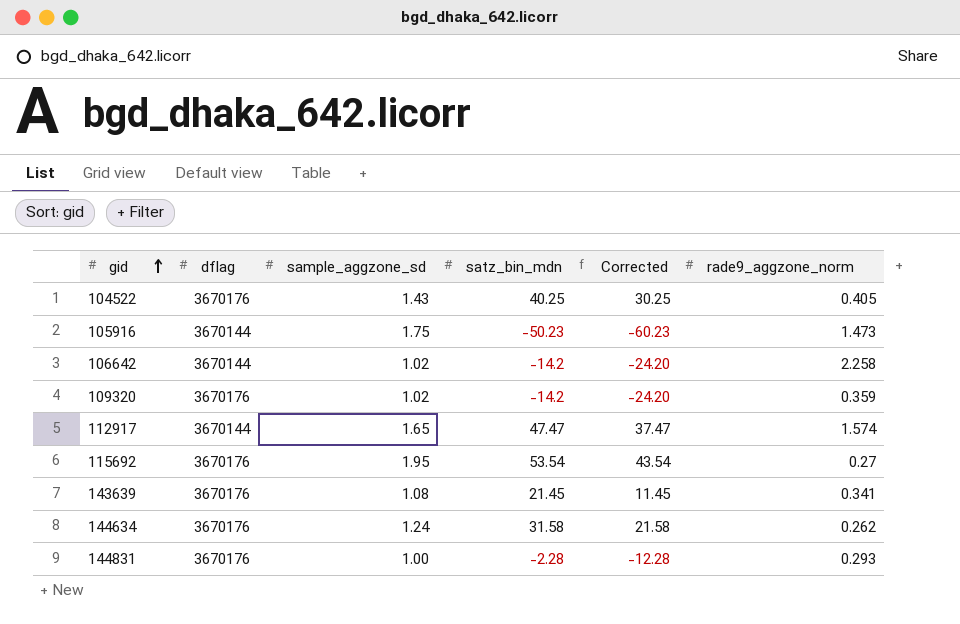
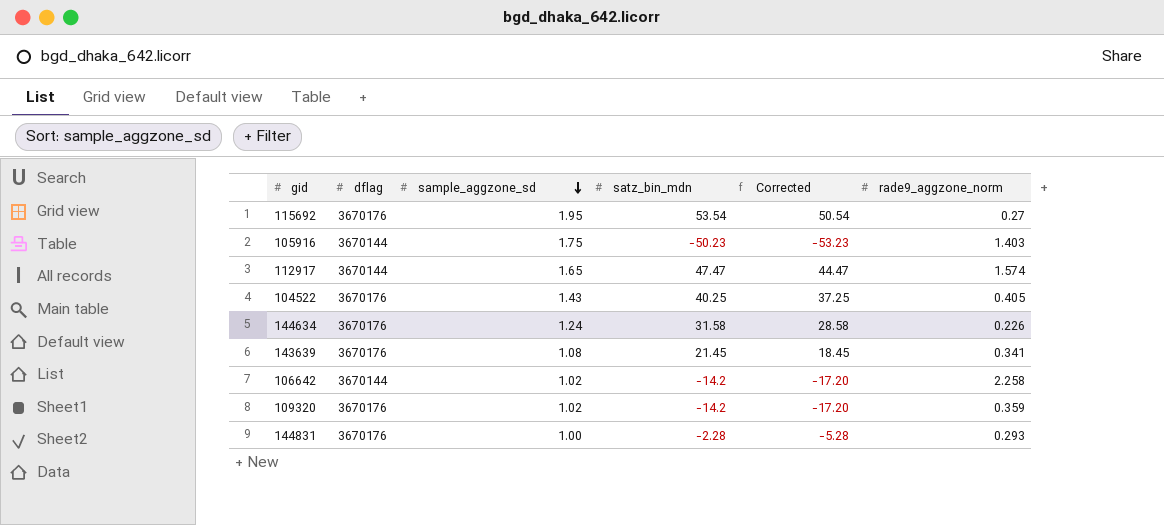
row order: gid ascending -> sample_aggzone_sd descending
column Corrected | formula: [satz_bin_mdn] - 10 -> [satz_bin_mdn] - 3
105916 | rade9_aggzone_norm: 1.473 -> 1.403
144634 | rade9_aggzone_norm: 0.262 -> 0.226

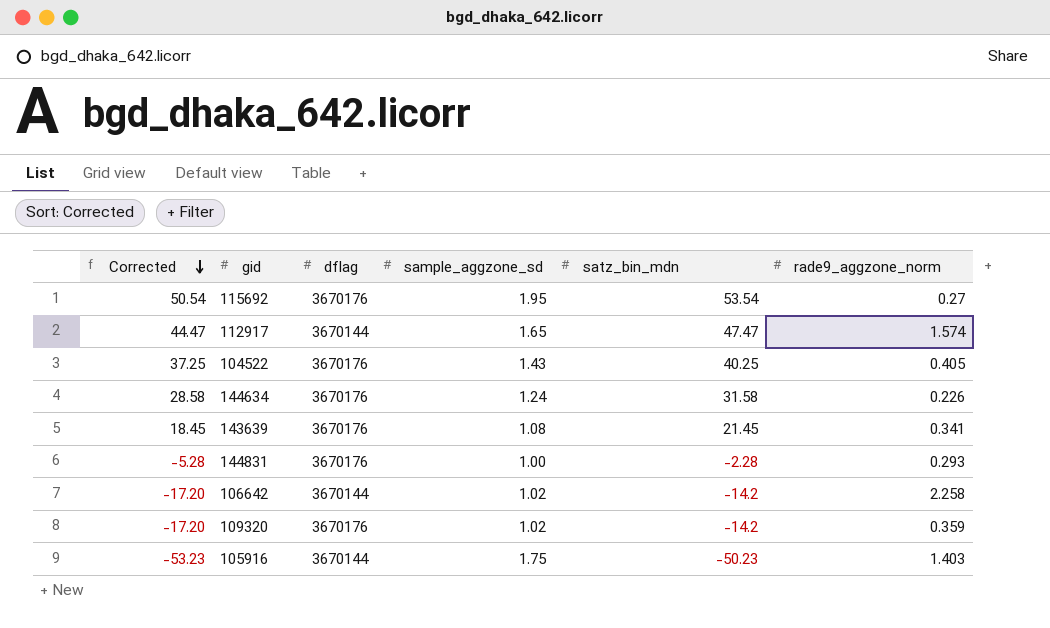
row order: sample_aggzone_sd descending -> Corrected descending
column Corrected | position: 5 -> 1

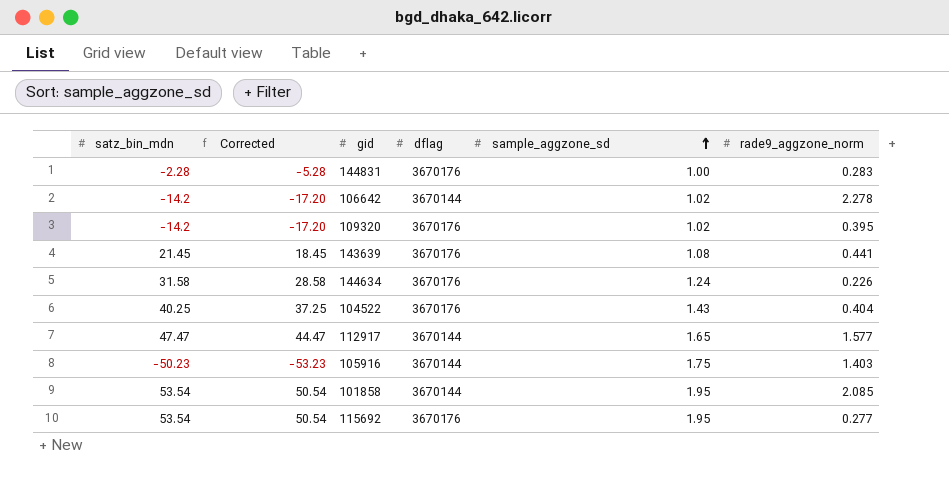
row order: Corrected descending -> sample_aggzone_sd ascending
column satz_bin_mdn | position: 5 -> 1
144831 | rade9_aggzone_norm: 0.293 -> 0.283
106642 | rade9_aggzone_norm: 2.258 -> 2.278
109320 | rade9_aggzone_norm: 0.359 -> 0.395
143639 | rade9_aggzone_norm: 0.341 -> 0.441
104522 | rade9_aggzone_norm: 0.405 -> 0.404
112917 | rade9_aggzone_norm: 1.574 -> 1.577
row 101858: none -> 53.54 | 50.54 | 3670144 | 1.95 | 2.085
115692 | rade9_aggzone_norm: 0.27 -> 0.277

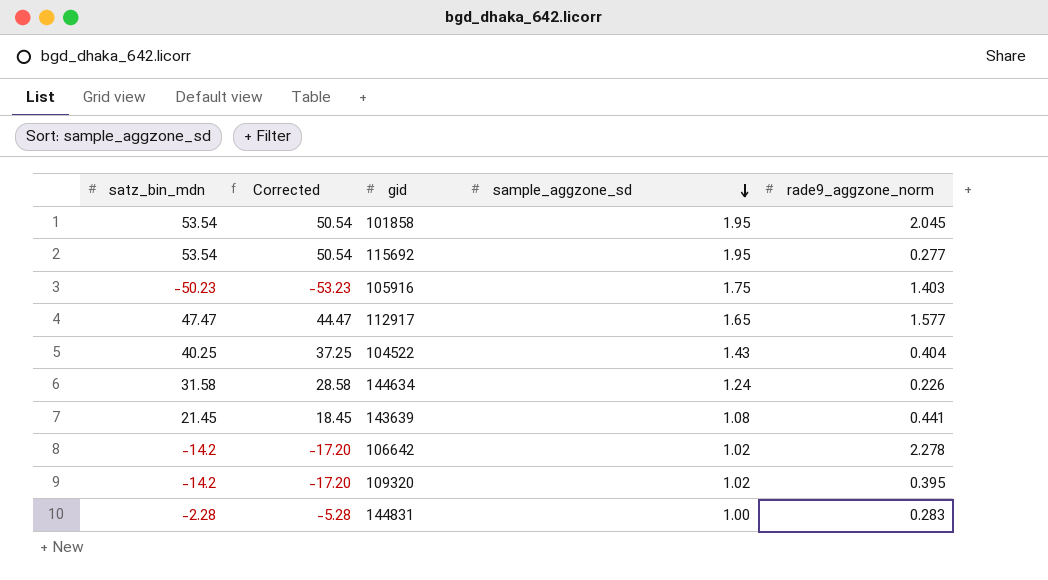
row order: sample_aggzone_sd ascending -> sample_aggzone_sd descending
column dflag | position: 4 -> none
101858 | rade9_aggzone_norm: 2.085 -> 2.045

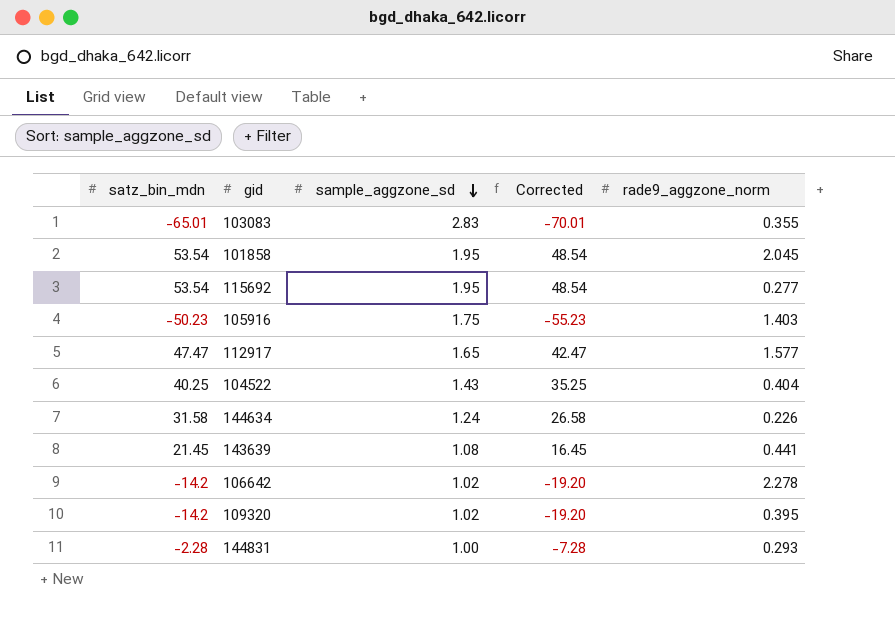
column Corrected | formula: [satz_bin_mdn] - 3 -> [satz_bin_mdn] - 5
column Corrected | position: 2 -> 4
row 103083: none -> -65.01 | 2.83 | -70.01 | 0.355
144831 | rade9_aggzone_norm: 0.283 -> 0.293

